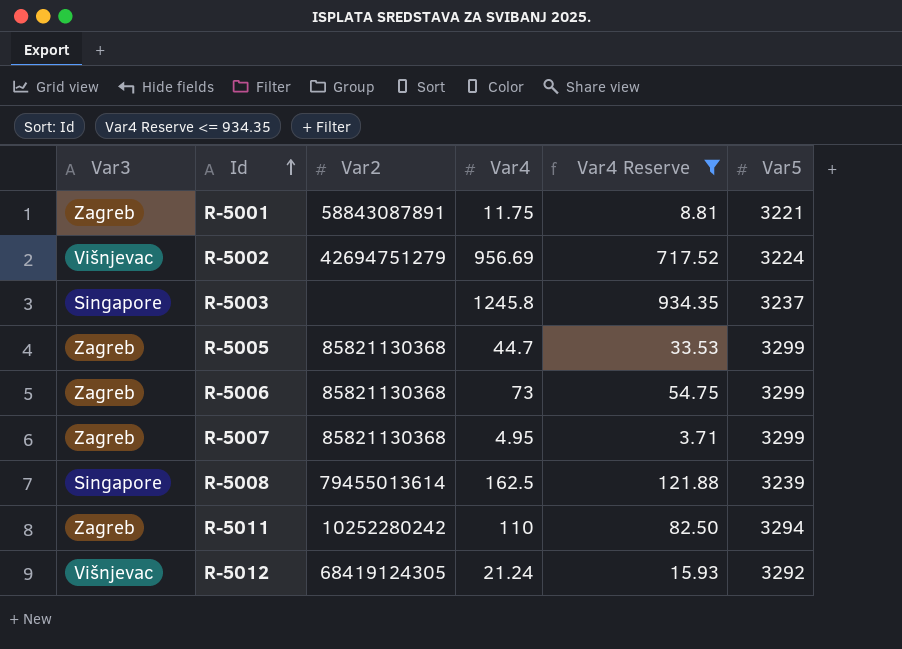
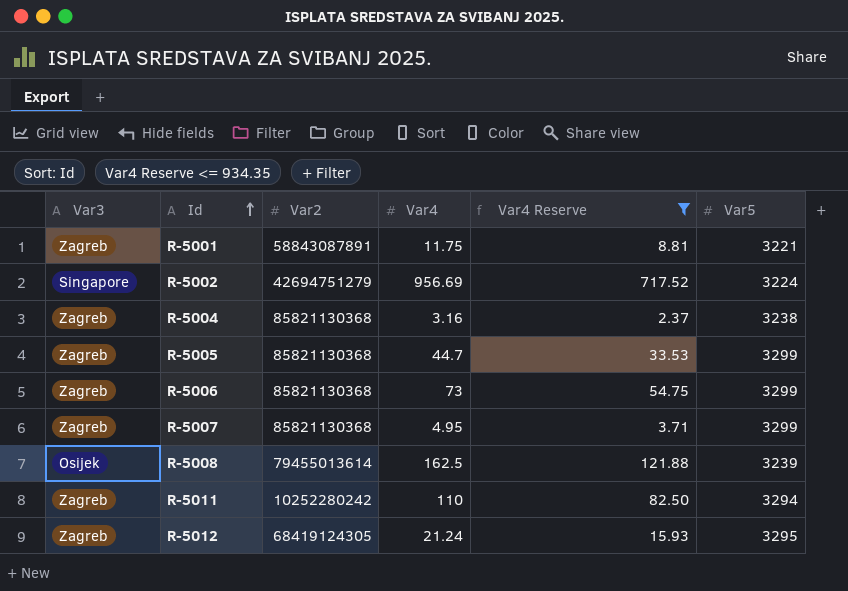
row R-5003: Singapore | none | 1245.8 | 934.35 | 3237 -> none
R-5002 | Var3: Višnjevac -> Singapore
row R-5004: none -> Zagreb | 85821130368 | 3.16 | 2.37 | 3238
R-5008 | Var3: Singapore -> Osijek
R-5012 | Var3: Višnjevac -> Zagreb
R-5012 | Var5: 3292 -> 3295

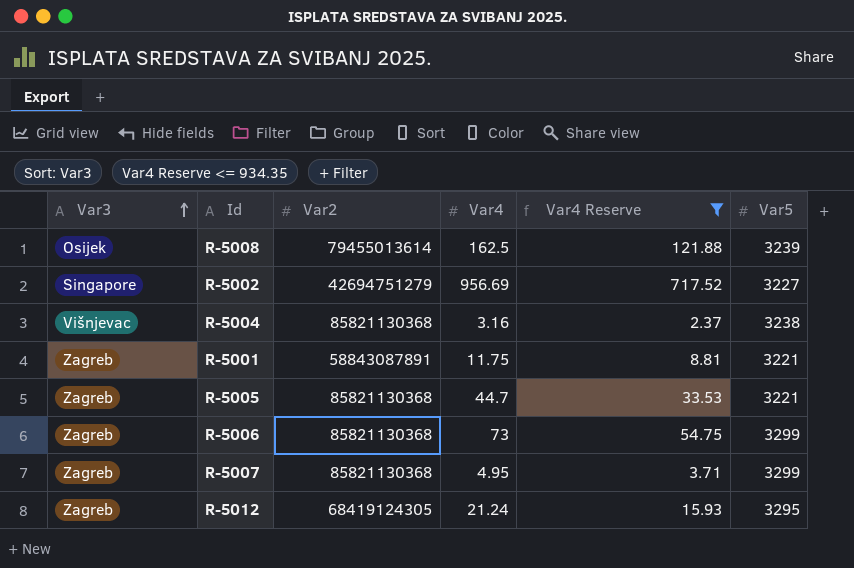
row order: Id ascending -> Var3 ascending
row R-5011: Zagreb | 10252280242 | 110 | 82.50 | 3294 -> none
R-5002 | Var5: 3224 -> 3227
R-5004 | Var3: Zagreb -> Višnjevac
R-5005 | Var5: 3299 -> 3221

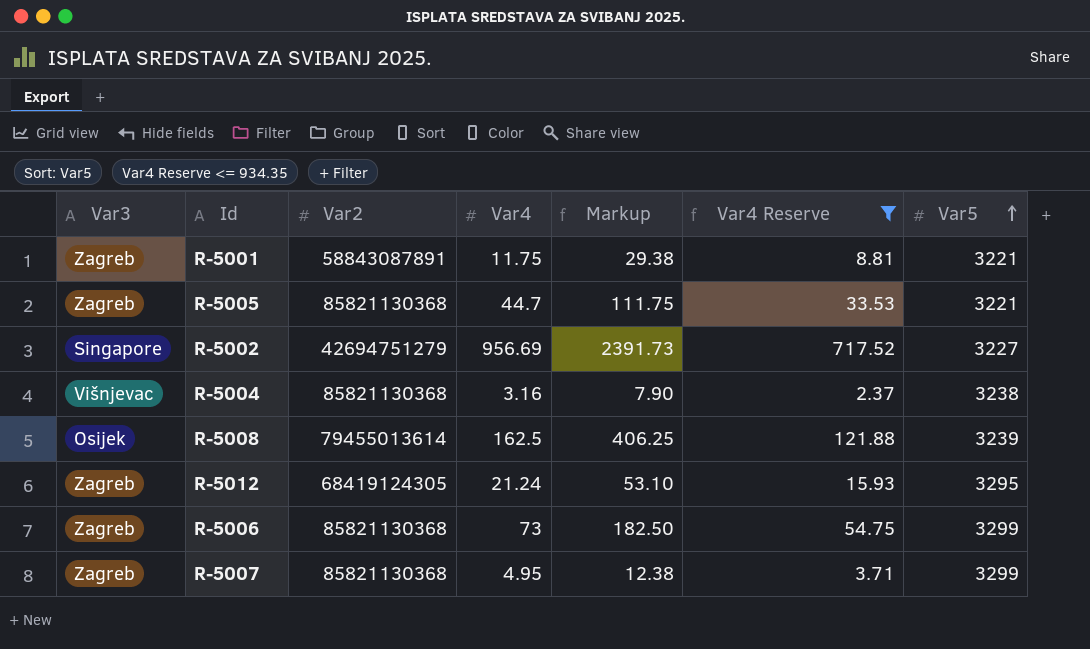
row order: Var3 ascending -> Var5 ascending
column Markup | formula: none -> [Var4] * 2.5

